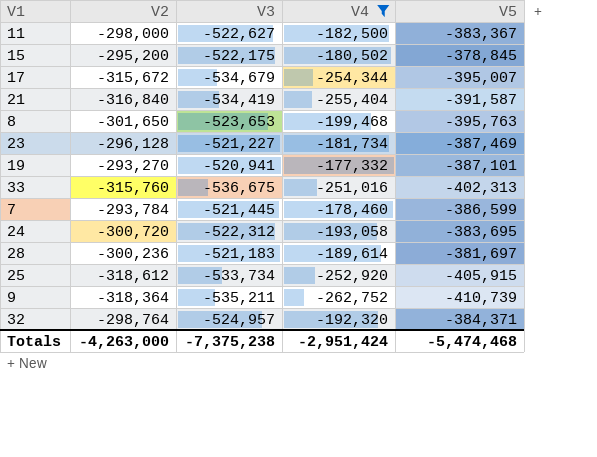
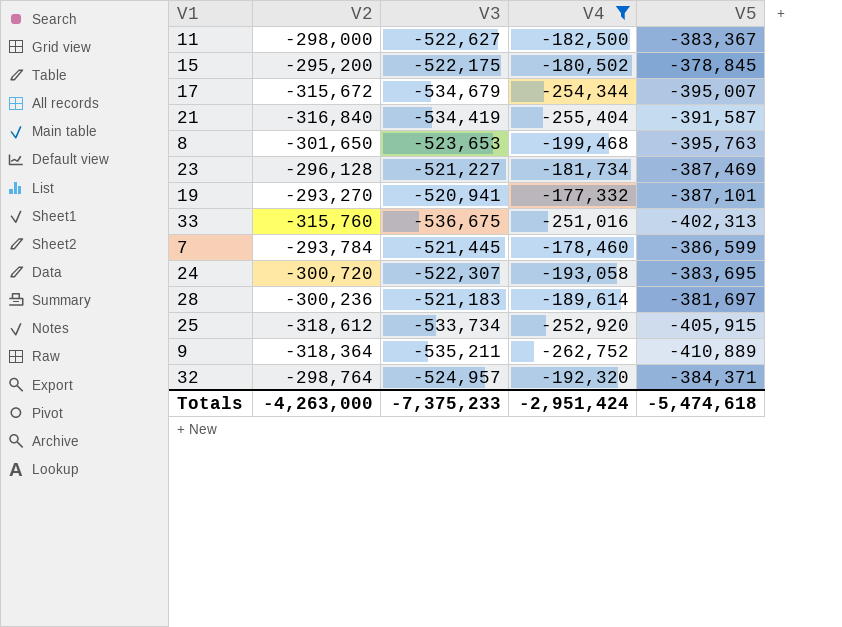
24 | V3: -522,312 -> -522,307
9 | V5: -410,739 -> -410,889
Totals | V3: -7,375,238 -> -7,375,233
Totals | V5: -5,474,468 -> -5,474,618

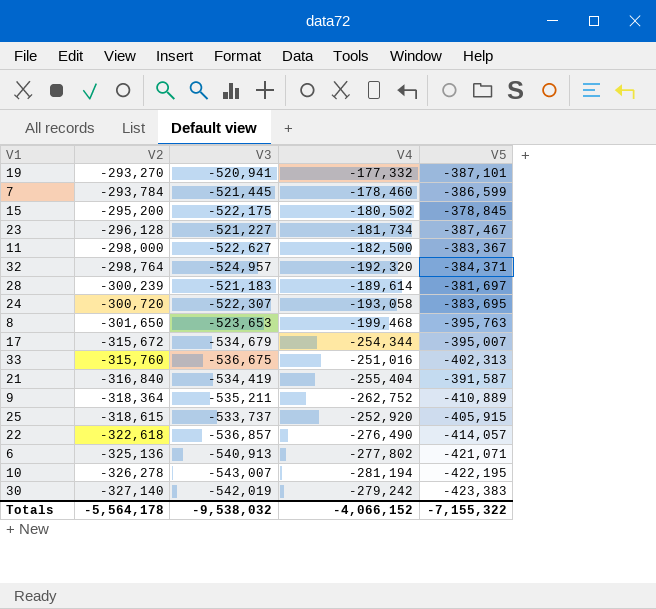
filter: V4 >= -262,752 -> none
row order: none -> V2 descending
23 | V5: -387,469 -> -387,467
28 | V2: -300,236 -> -300,239
25 | V2: -318,612 -> -318,615
25 | V3: -533,734 -> -533,737
Totals | V2: -4,263,000 -> -5,564,178
Totals | V3: -7,375,233 -> -9,538,032
Totals | V4: -2,951,424 -> -4,066,152
Totals | V5: -5,474,618 -> -7,155,322

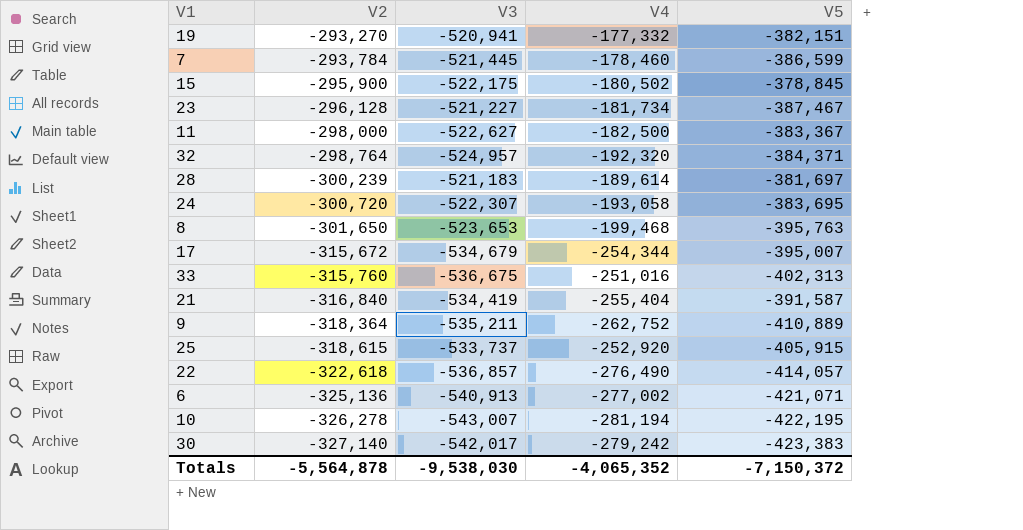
19 | V5: -387,101 -> -382,151
15 | V2: -295,200 -> -295,900
6 | V4: -277,802 -> -277,002
30 | V3: -542,019 -> -542,017
Totals | V2: -5,564,178 -> -5,564,878
Totals | V3: -9,538,032 -> -9,538,030
Totals | V4: -4,066,152 -> -4,065,352
Totals | V5: -7,155,322 -> -7,150,372

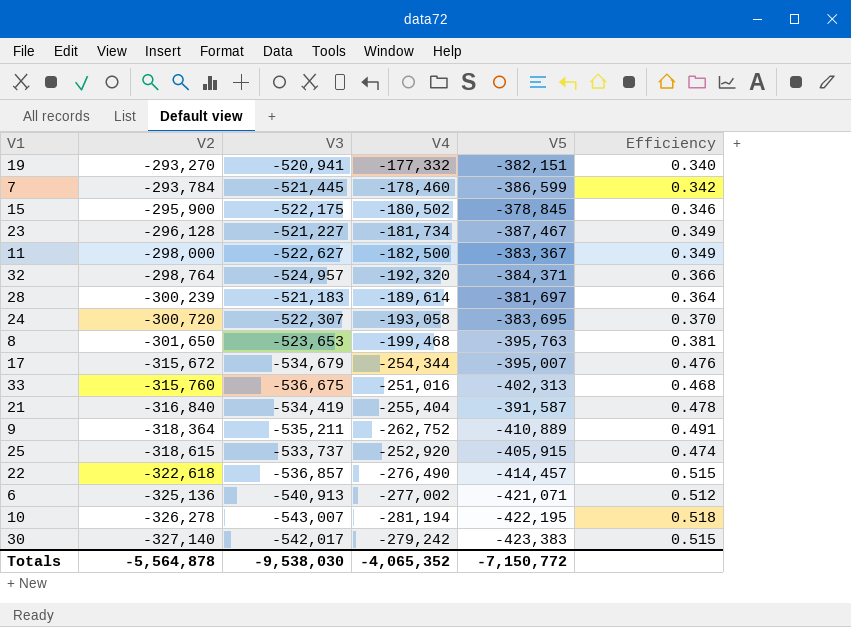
column Efficiency | formula: none -> [V4] / [V3]
22 | V5: -414,057 -> -414,457
Totals | V5: -7,150,372 -> -7,150,772

